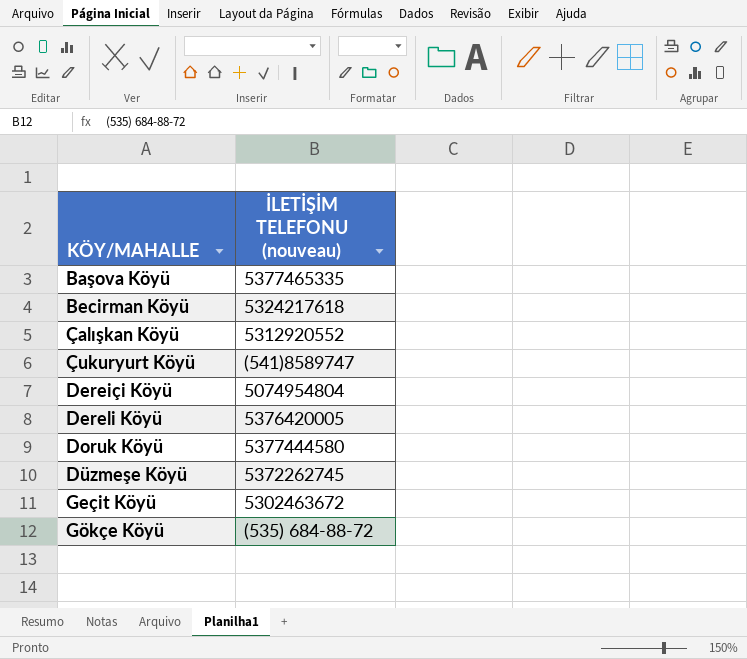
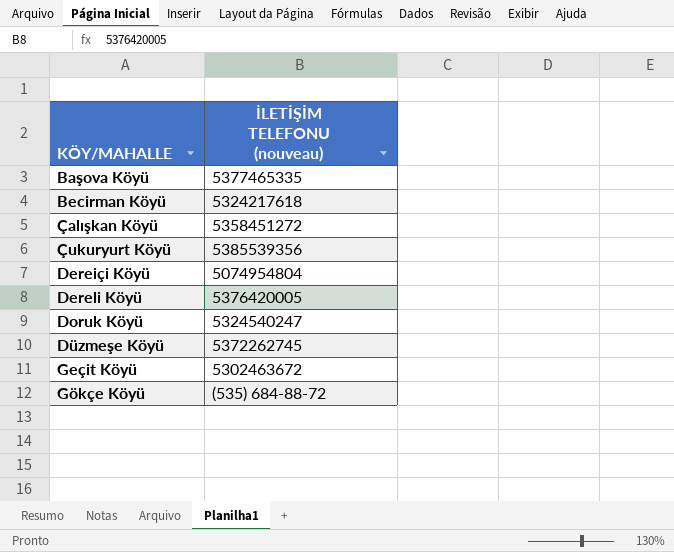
Çalışkan Köyü | İLETİŞİM TELEFONU (nouveau): 5312920552 -> 5358451272
Çukuryurt Köyü | İLETİŞİM TELEFONU (nouveau): (541)8589747 -> 5385539356
Doruk Köyü | İLETİŞİM TELEFONU (nouveau): 5377444580 -> 5324540247

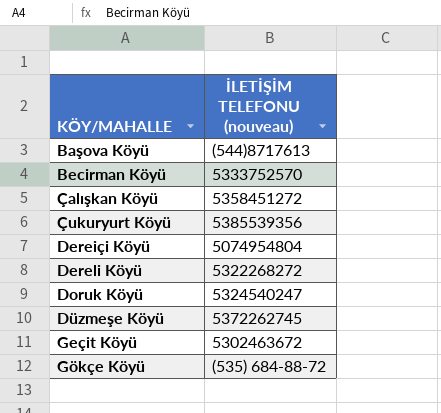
Başova Köyü | İLETİŞİM TELEFONU (nouveau): 5377465335 -> (544)8717613
Becirman Köyü | İLETİŞİM TELEFONU (nouveau): 5324217618 -> 5333752570
Dereli Köyü | İLETİŞİM TELEFONU (nouveau): 5376420005 -> 5322268272

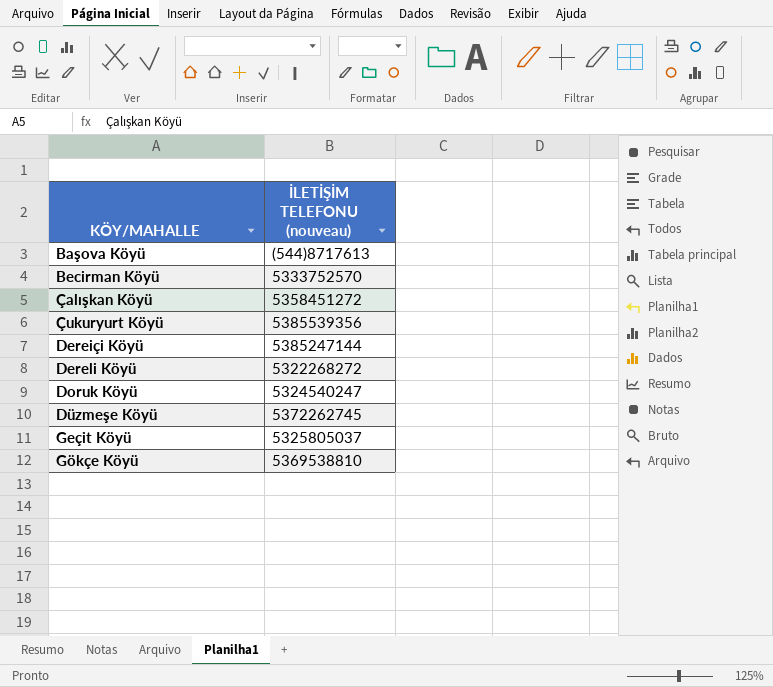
Dereiçi Köyü | İLETİŞİM TELEFONU (nouveau): 5074954804 -> 5385247144
Geçit Köyü | İLETİŞİM TELEFONU (nouveau): 5302463672 -> 5325805037
Gökçe Köyü | İLETİŞİM TELEFONU (nouveau): (535) 684-88-72 -> 5369538810

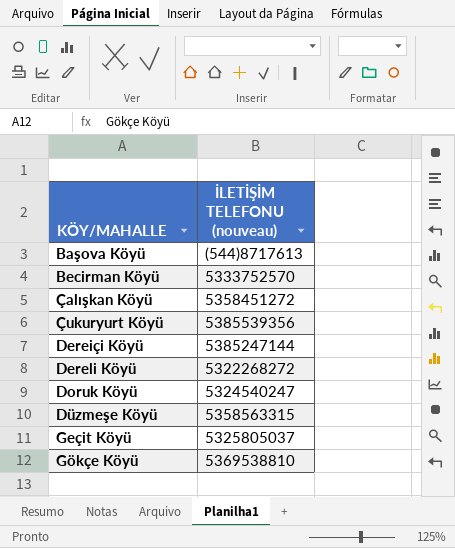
Düzmeşe Köyü | İLETİŞİM TELEFONU (nouveau): 5372262745 -> 5358563315

